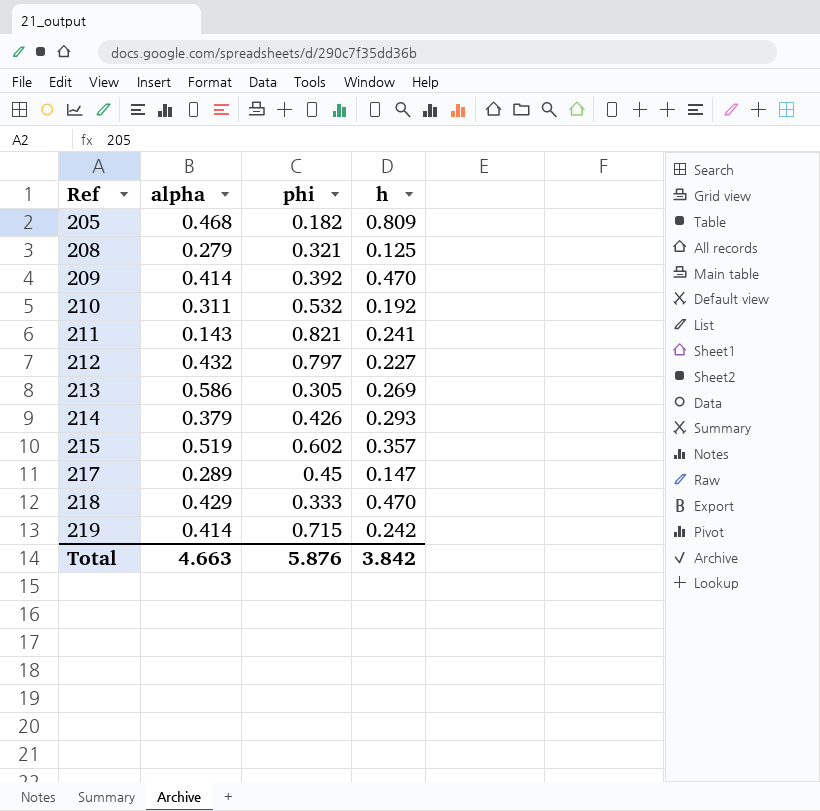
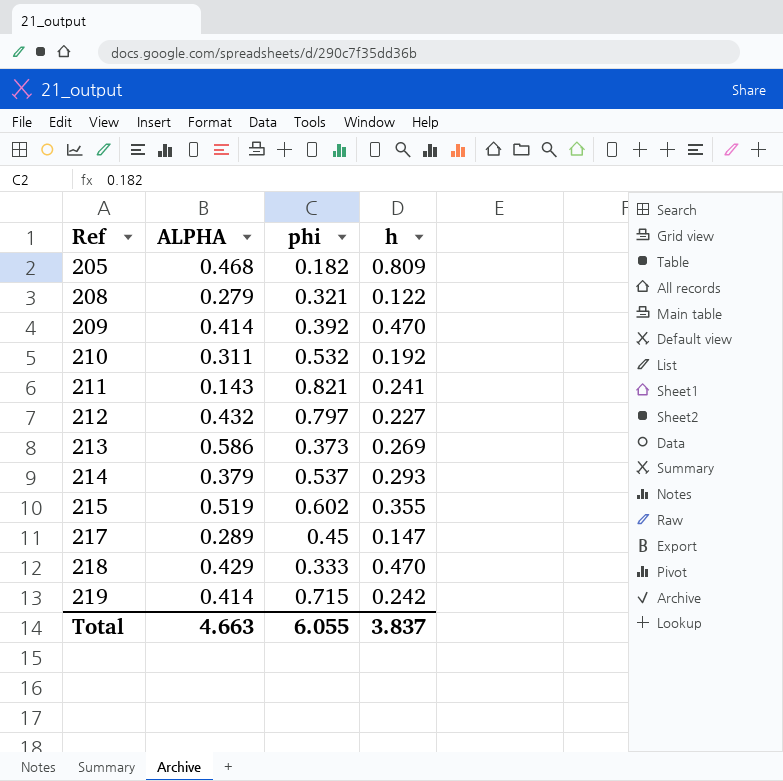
column name: alpha -> ALPHA
208 | h: 0.125 -> 0.122
213 | phi: 0.305 -> 0.373
214 | phi: 0.426 -> 0.537
215 | h: 0.357 -> 0.355
Total | phi: 5.876 -> 6.055
Total | h: 3.842 -> 3.837

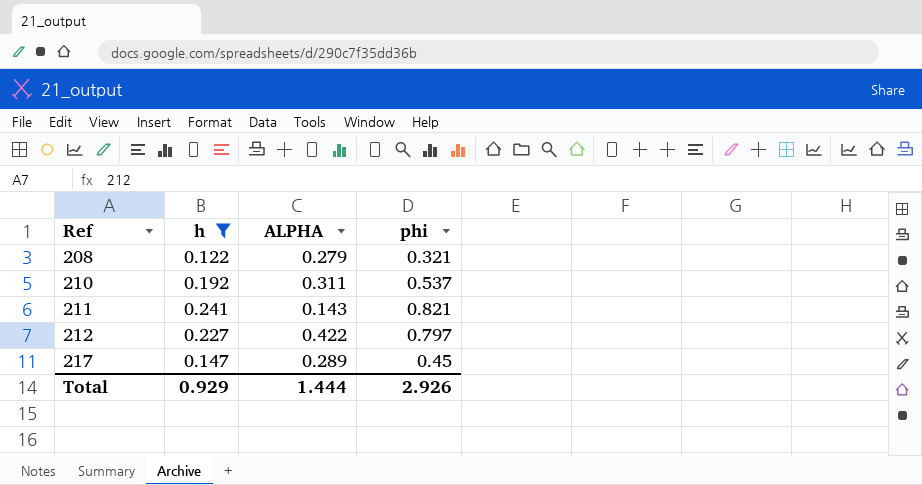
filter: none -> h <= 0.241
column h | position: 4 -> 2
210 | phi: 0.532 -> 0.537
212 | ALPHA: 0.432 -> 0.422
Total | h: 3.837 -> 0.929
Total | ALPHA: 4.663 -> 1.444
Total | phi: 6.055 -> 2.926

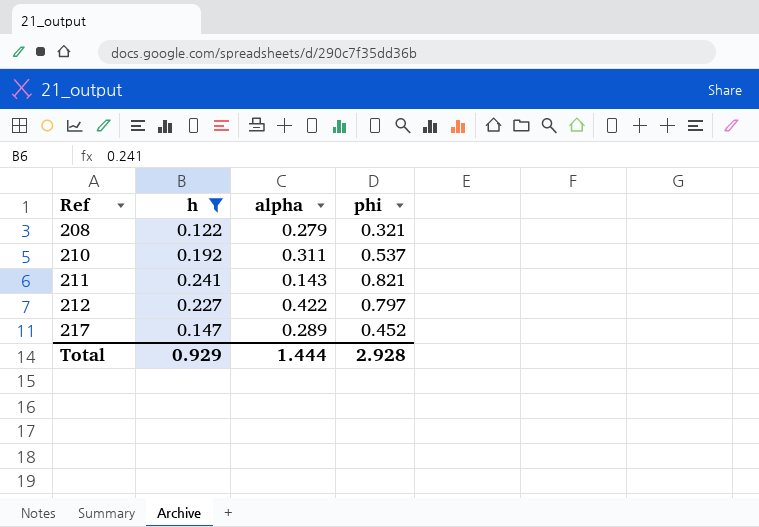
column name: ALPHA -> alpha
217 | phi: 0.45 -> 0.452
Total | phi: 2.926 -> 2.928

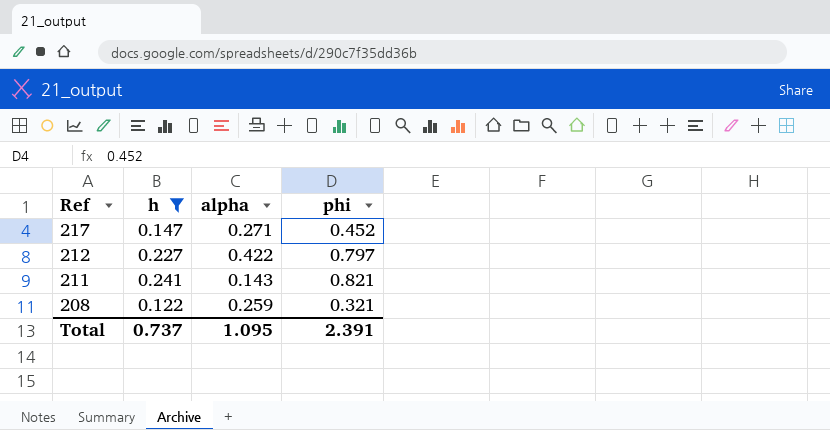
row order: Ref ascending -> Ref descending
row 210: 0.192 | 0.311 | 0.537 -> none
217 | alpha: 0.289 -> 0.271
208 | alpha: 0.279 -> 0.259
Total | h: 0.929 -> 0.737
Total | alpha: 1.444 -> 1.095
Total | phi: 2.928 -> 2.391

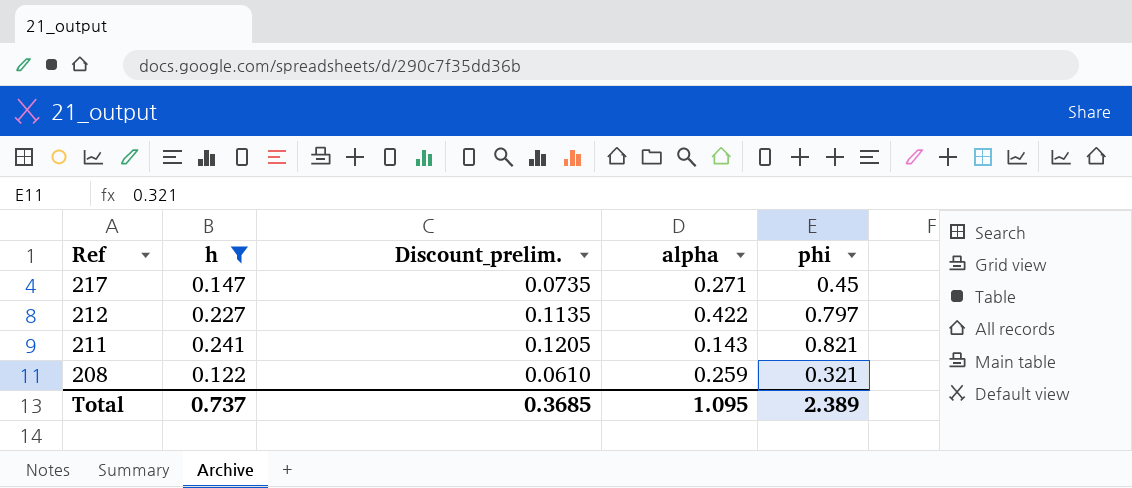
column Discount_prelim. | formula: none -> [h] * 0.5
217 | phi: 0.452 -> 0.45
Total | phi: 2.391 -> 2.389

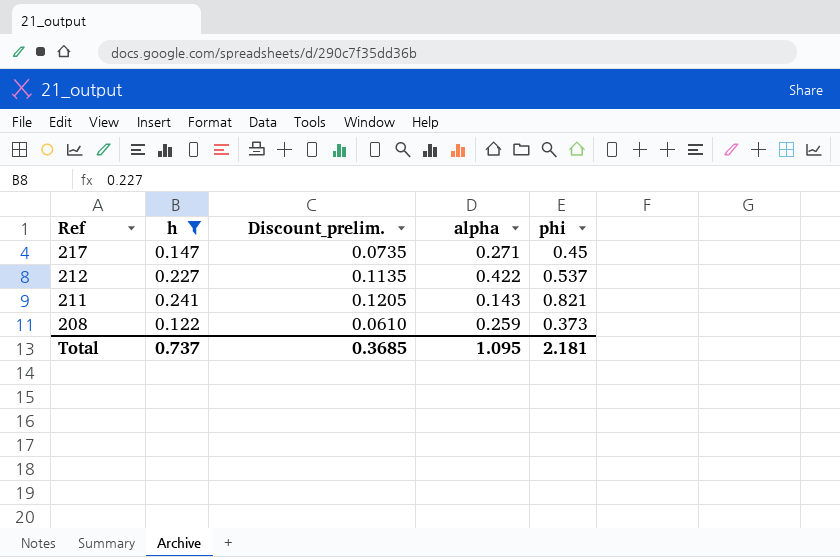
212 | phi: 0.797 -> 0.537
208 | phi: 0.321 -> 0.373
Total | phi: 2.389 -> 2.181

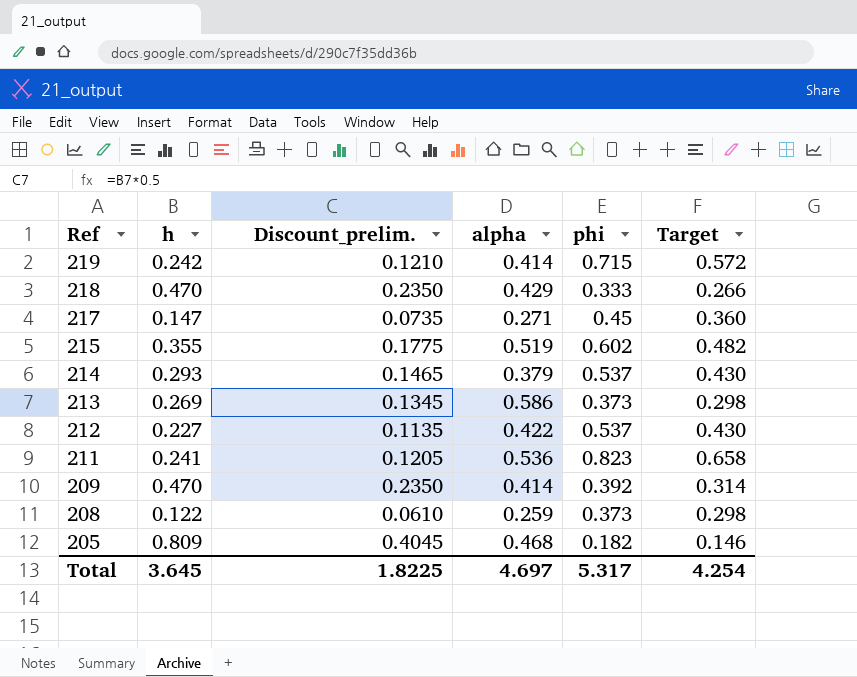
filter: h <= 0.241 -> none
column Target | formula: none -> [phi] * 0.8
211 | alpha: 0.143 -> 0.536
211 | phi: 0.821 -> 0.823
Total | h: 0.737 -> 3.645
Total | Discount_prelim.: 0.3685 -> 1.8225
Total | alpha: 1.095 -> 4.697
Total | phi: 2.181 -> 5.317

